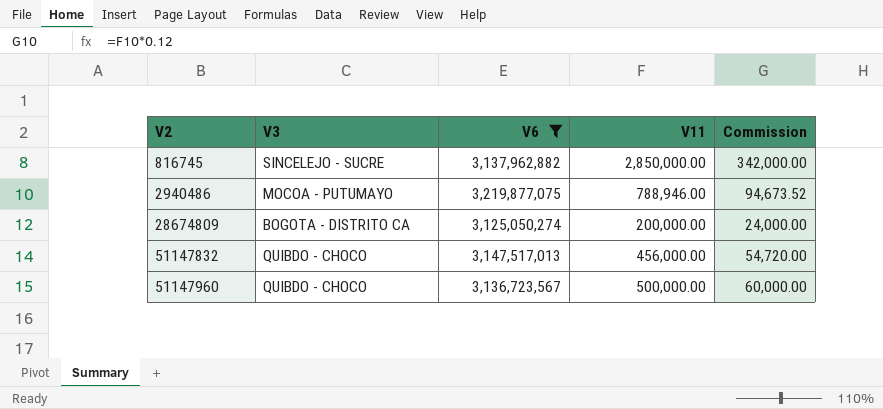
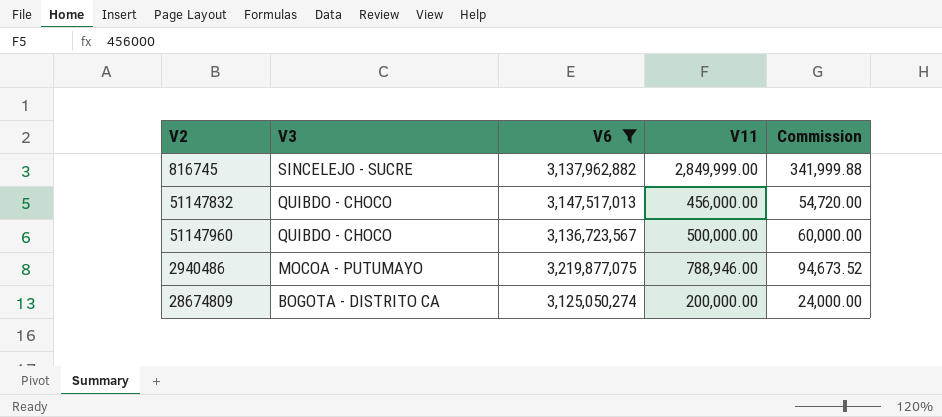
row order: V2 ascending -> V3 descending
816745 | V11: 2,850,000.00 -> 2,849,999.00
816745 | Commission: 342,000.00 -> 341,999.88

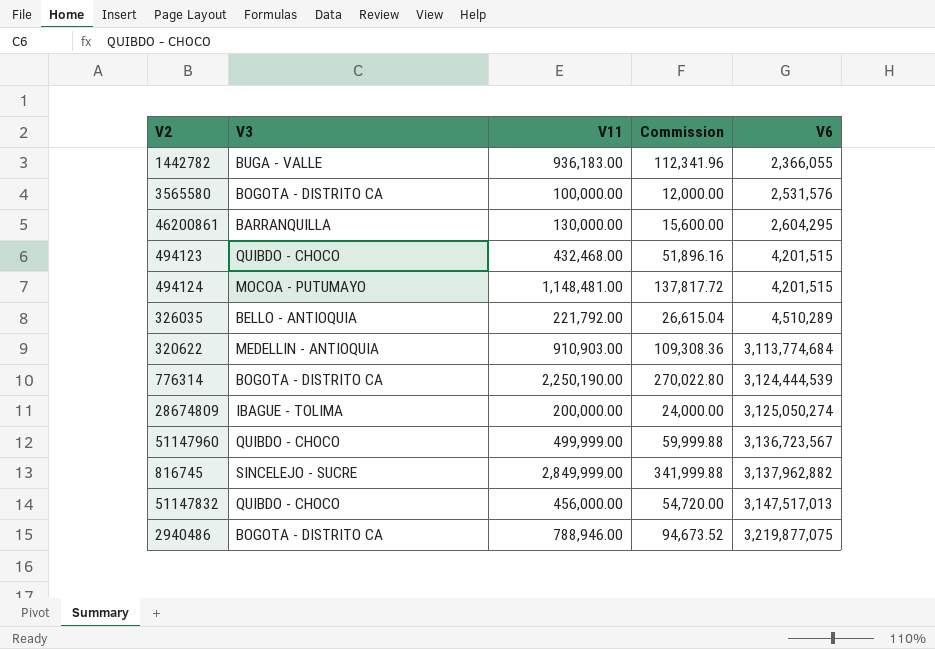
filter: V6 >= 3,125,050,274 -> none
row order: V3 descending -> V6 ascending
column V6 | position: 3 -> 5
28674809 | V3: BOGOTA - DISTRITO CA -> IBAGUE - TOLIMA
51147960 | V11: 500,000.00 -> 499,999.00
51147960 | Commission: 60,000.00 -> 59,999.88
2940486 | V3: MOCOA - PUTUMAYO -> BOGOTA - DISTRITO CA

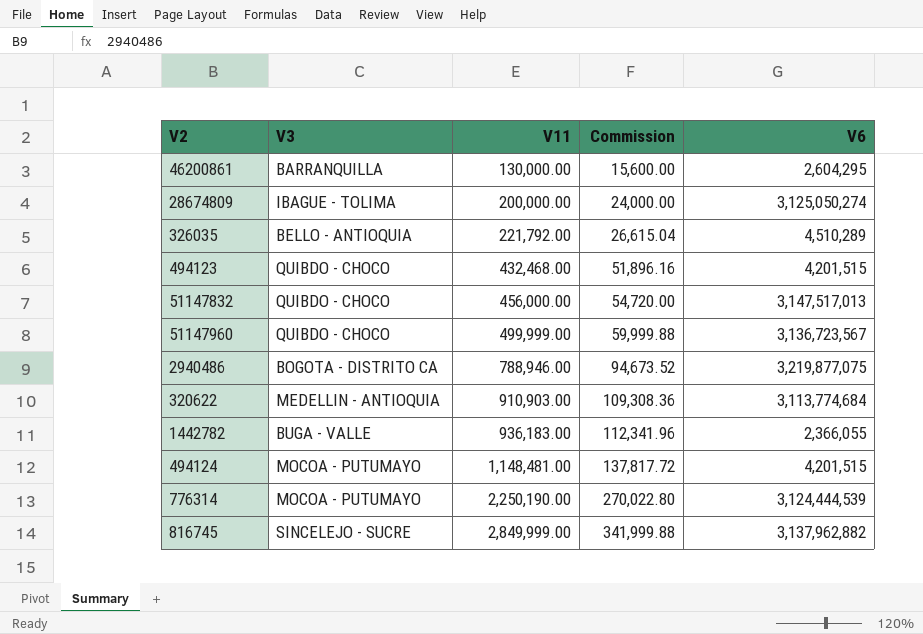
row order: V6 ascending -> V11 ascending
row 3565580: BOGOTA - DISTRITO CA | 100,000.00 | 12,000.00 | 2,531,576 -> none
776314 | V3: BOGOTA - DISTRITO CA -> MOCOA - PUTUMAYO

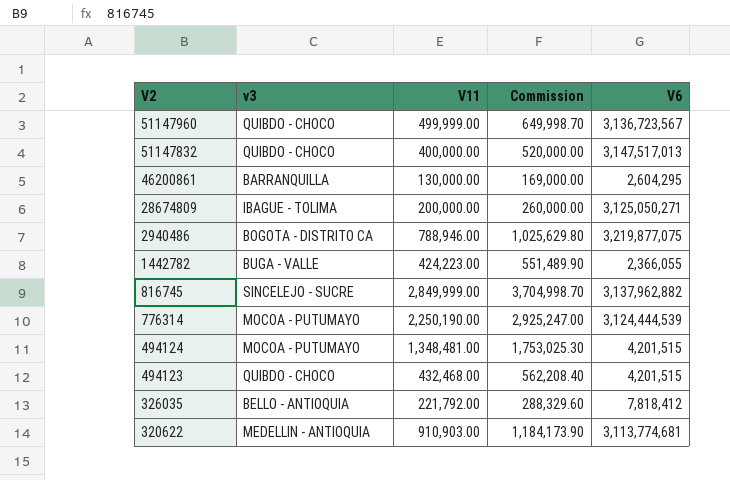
row order: V11 ascending -> V2 descending
column name: V3 -> v3
column Commission | formula: [V11] * 0.12 -> [V11] * 1.3
51147832 | V11: 456,000.00 -> 400,000.00
28674809 | V6: 3,125,050,274 -> 3,125,050,271
1442782 | V11: 936,183.00 -> 424,223.00
494124 | V11: 1,148,481.00 -> 1,348,481.00
326035 | V6: 4,510,289 -> 7,818,412
320622 | V6: 3,113,774,684 -> 3,113,774,681

